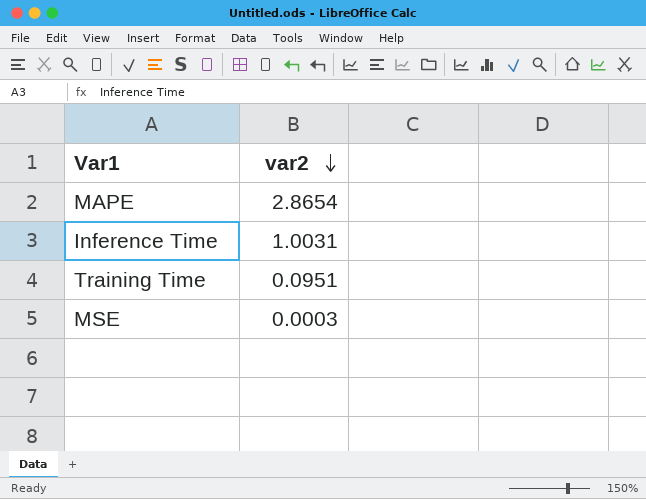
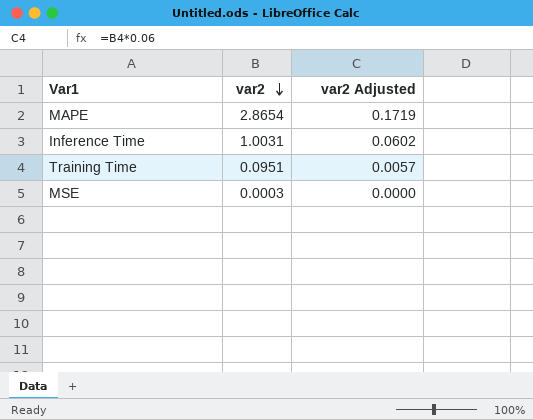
column var2 Adjusted | formula: none -> [var2] * 0.06

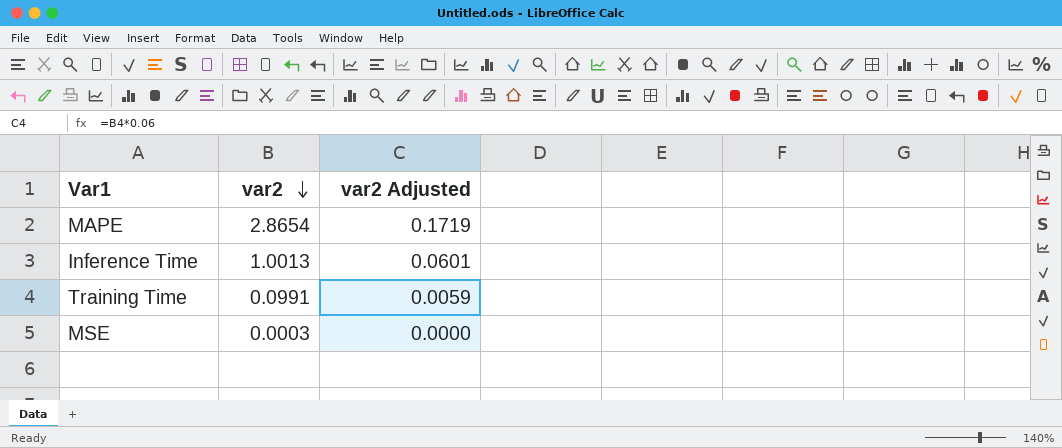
Inference Time | var2: 1.0031 -> 1.0013
Inference Time | var2 Adjusted: 0.0602 -> 0.0601
Training Time | var2: 0.0951 -> 0.0991
Training Time | var2 Adjusted: 0.0057 -> 0.0059

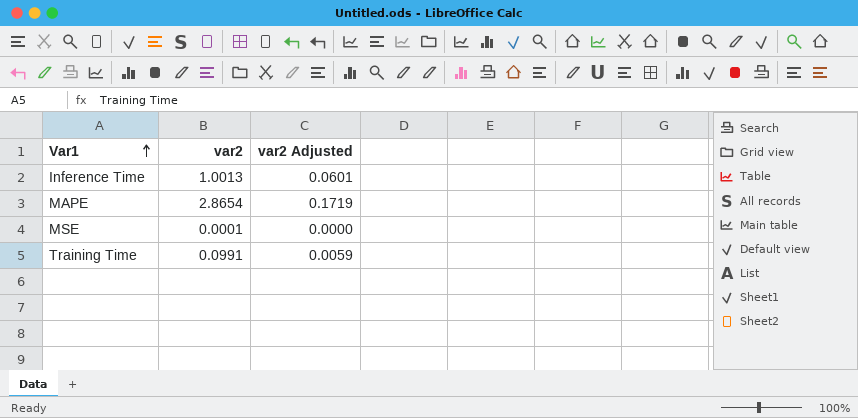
row order: var2 descending -> Var1 ascending
MSE | var2: 0.0003 -> 0.0001

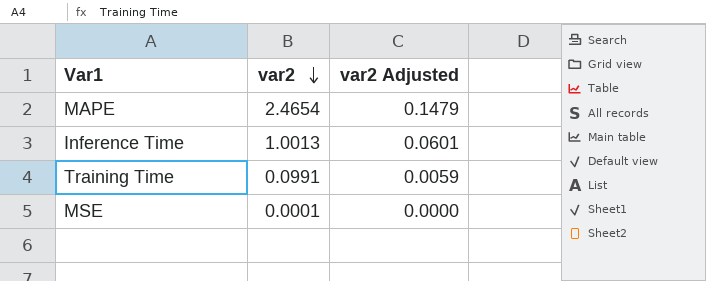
row order: Var1 ascending -> var2 descending
MAPE | var2: 2.8654 -> 2.4654
MAPE | var2 Adjusted: 0.1719 -> 0.1479

